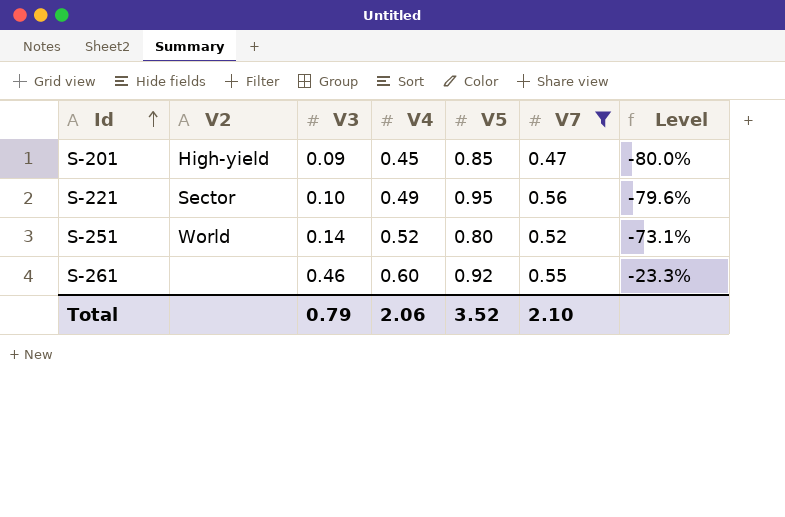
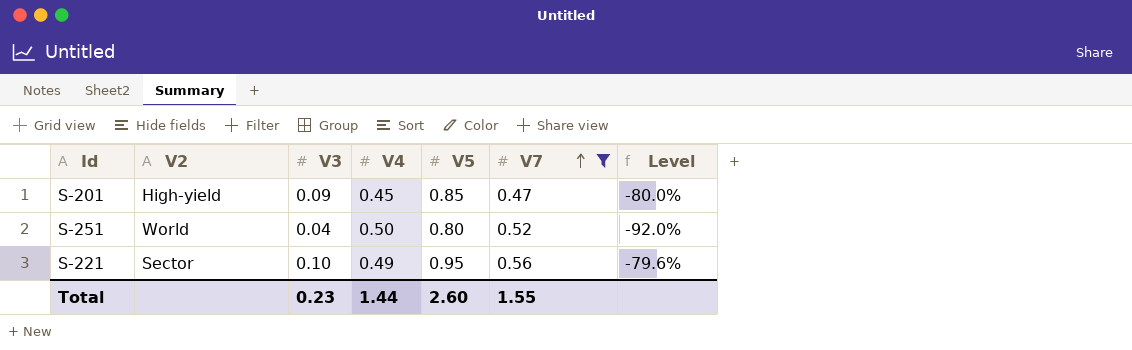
row order: Id ascending -> V7 ascending
row S-261: none | 0.46 | 0.60 | 0.92 | 0.55 | -23.3% -> none
S-251 | V3: 0.14 -> 0.04
S-251 | V4: 0.52 -> 0.50
S-251 | Level: -73.1% -> -92.0%
Total | V3: 0.79 -> 0.23
Total | V4: 2.06 -> 1.44
Total | V5: 3.52 -> 2.60
Total | V7: 2.10 -> 1.55

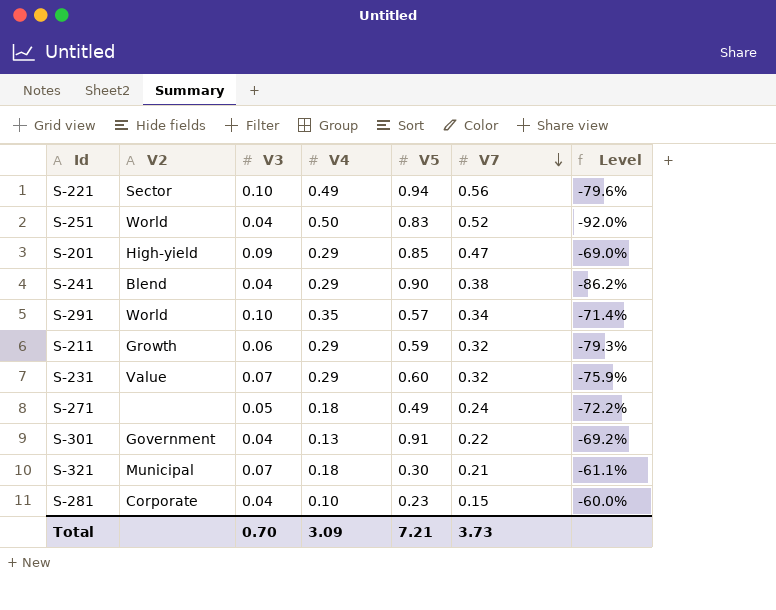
filter: V7 >= 0.47 -> none
row order: V7 ascending -> V7 descending
S-221 | V5: 0.95 -> 0.94
S-251 | V5: 0.80 -> 0.83
S-201 | V4: 0.45 -> 0.29
S-201 | Level: -80.0% -> -69.0%
Total | V3: 0.23 -> 0.70
Total | V4: 1.44 -> 3.09
Total | V5: 2.60 -> 7.21
Total | V7: 1.55 -> 3.73

